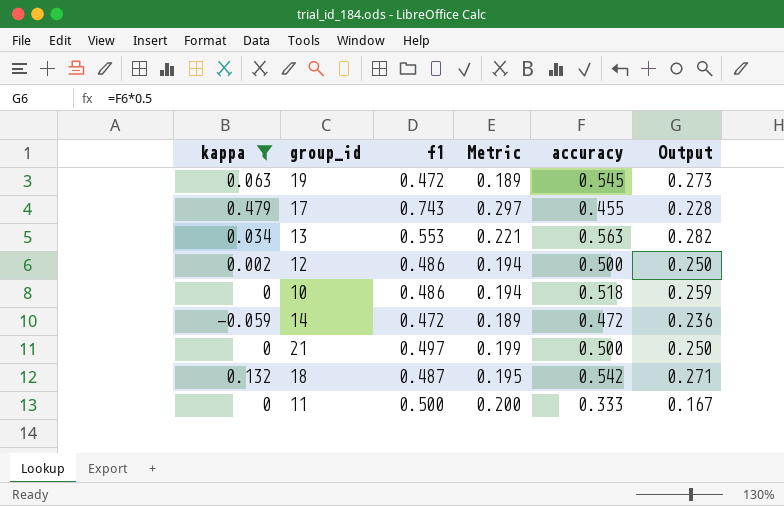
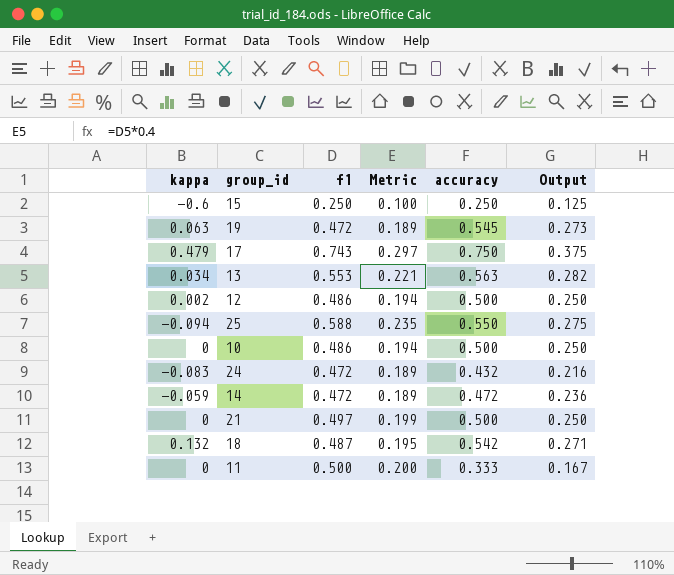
filter: kappa >= -0.059 -> none
17 | accuracy: 0.455 -> 0.750
17 | Output: 0.228 -> 0.375
10 | accuracy: 0.518 -> 0.500
10 | Output: 0.259 -> 0.250

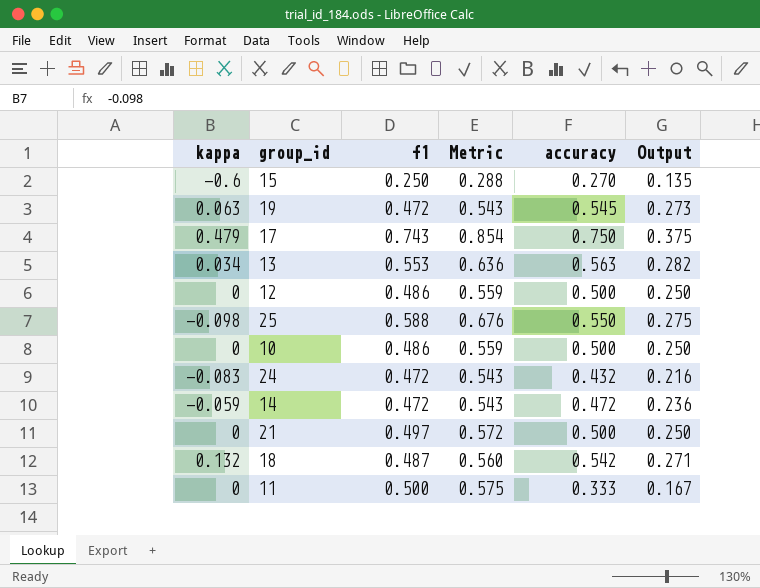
column Metric | formula: [f1] * 0.4 -> [f1] * 1.15
15 | accuracy: 0.250 -> 0.270
15 | Output: 0.125 -> 0.135
12 | kappa: 0.002 -> 0
25 | kappa: -0.094 -> -0.098

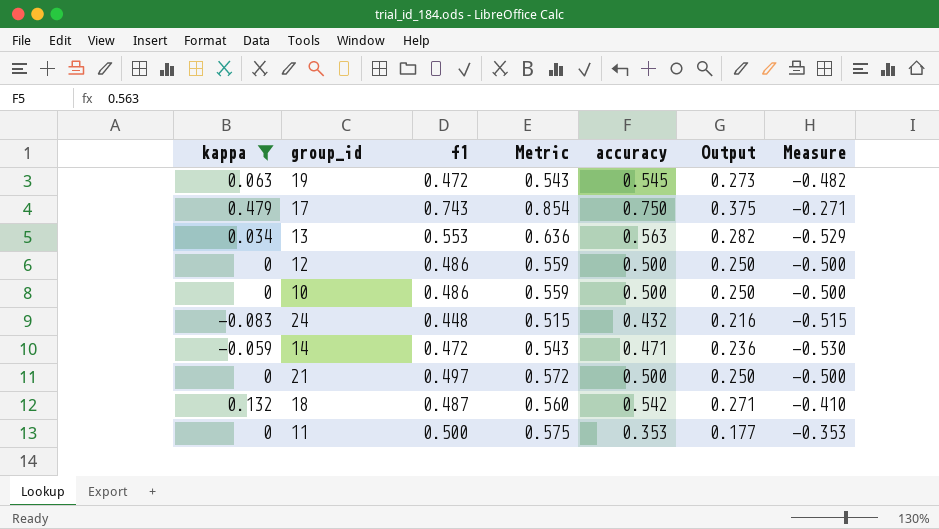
filter: none -> kappa >= -0.083
column Measure | formula: none -> [kappa] - [accuracy]
24 | f1: 0.472 -> 0.448
24 | Metric: 0.543 -> 0.515
14 | accuracy: 0.472 -> 0.471
11 | accuracy: 0.333 -> 0.353
11 | Output: 0.167 -> 0.177

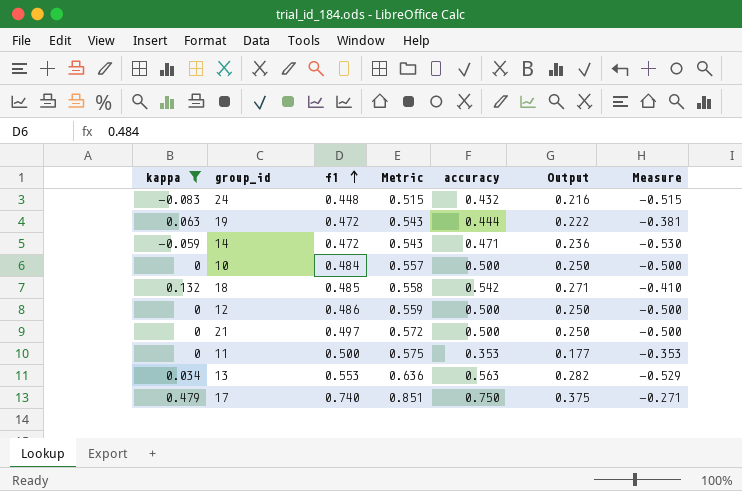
row order: none -> f1 ascending
19 | accuracy: 0.545 -> 0.444
19 | Output: 0.273 -> 0.222
19 | Measure: -0.482 -> -0.381
10 | f1: 0.486 -> 0.484
10 | Metric: 0.559 -> 0.557
18 | f1: 0.487 -> 0.485
18 | Metric: 0.560 -> 0.558
17 | f1: 0.743 -> 0.740
17 | Metric: 0.854 -> 0.851

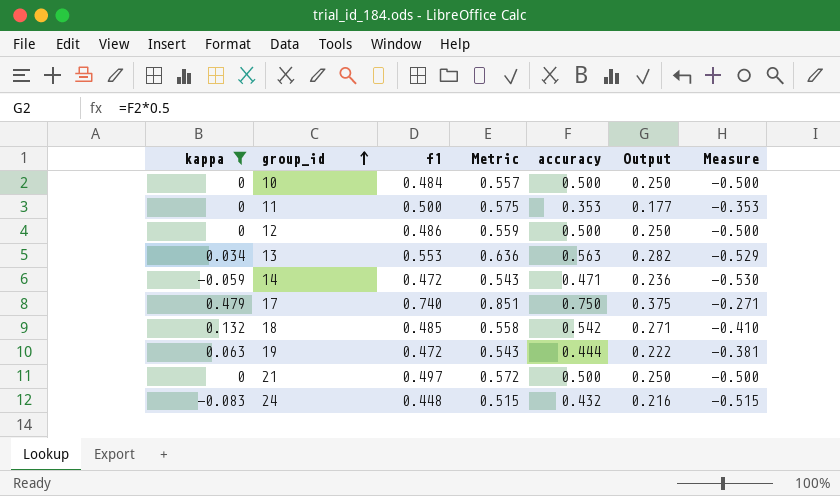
row order: f1 ascending -> group_id ascending

